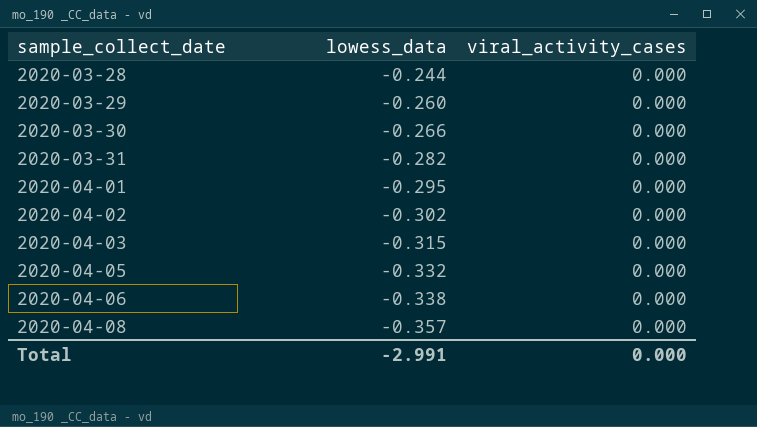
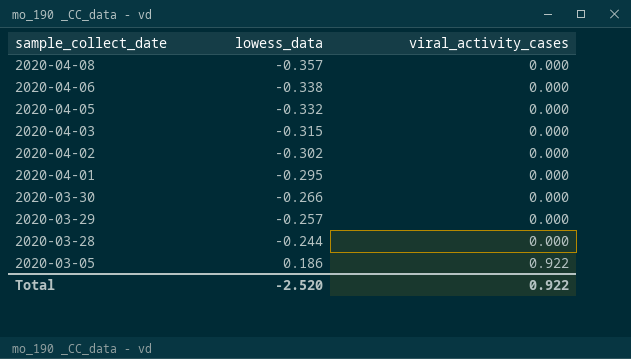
row order: sample_collect_date ascending -> sample_collect_date descending
row 2020-03-31: -0.282 | 0.000 -> none
2020-03-29 | lowess_data: -0.260 -> -0.257
row 2020-03-05: none -> 0.186 | 0.922
Total | lowess_data: -2.991 -> -2.520
Total | viral_activity_cases: 0.000 -> 0.922

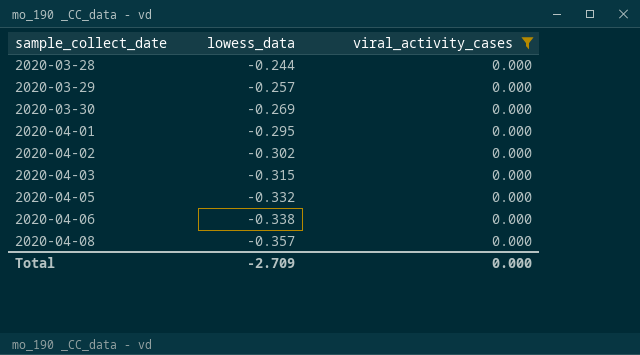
filter: none -> viral_activity_cases = 0.000
row order: sample_collect_date descending -> sample_collect_date ascending
2020-03-30 | lowess_data: -0.266 -> -0.269
Total | lowess_data: -2.520 -> -2.709
Total | viral_activity_cases: 0.922 -> 0.000

